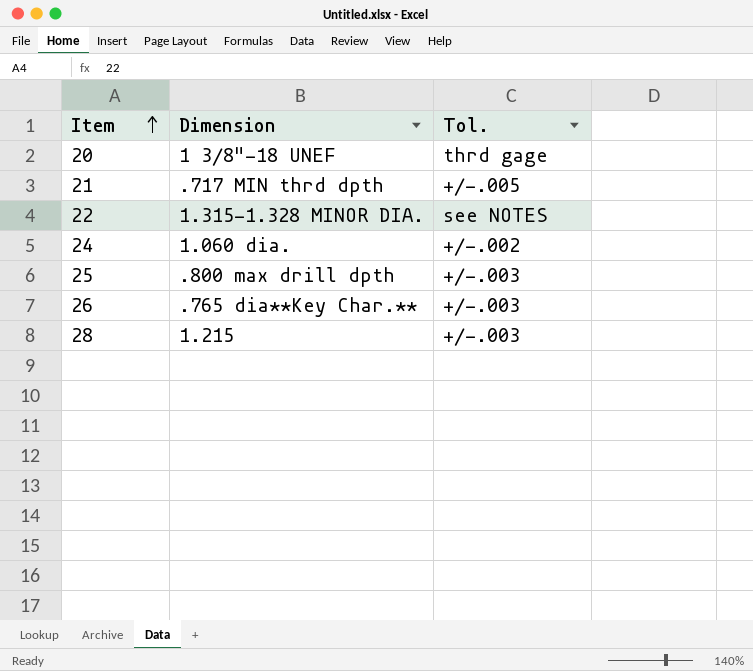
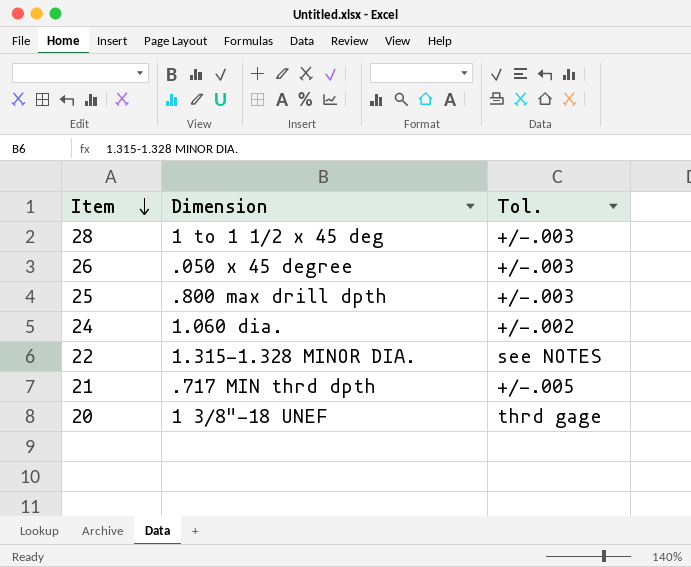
row order: Item ascending -> Item descending
28 | Dimension: 1.215 -> 1 to 1 1/2 x 45 deg
26 | Dimension: .765 dia**Key Char.** -> .050 x 45 degree

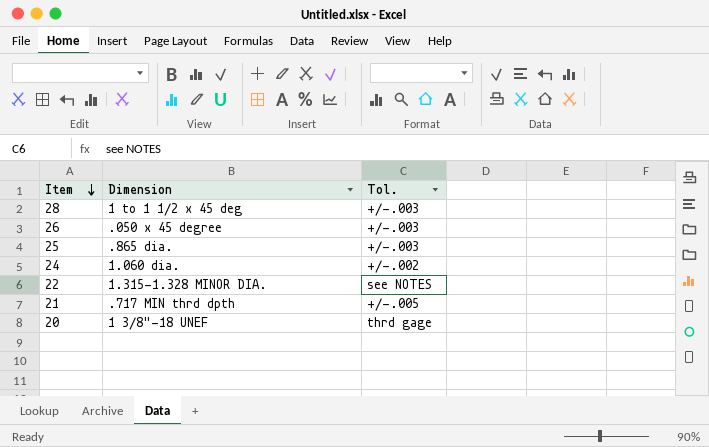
25 | Dimension: .800 max drill dpth -> .865 dia.

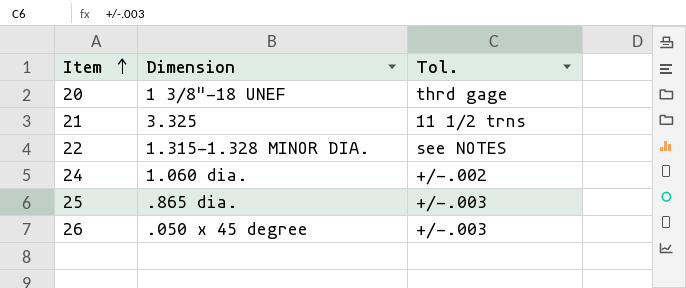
row order: Item descending -> Item ascending
row 28: 1 to 1 1/2 x 45 deg | +/-.003 -> none
21 | Dimension: .717 MIN thrd dpth -> 3.325
21 | Tol.: +/-.005 -> 11 1/2 trns

